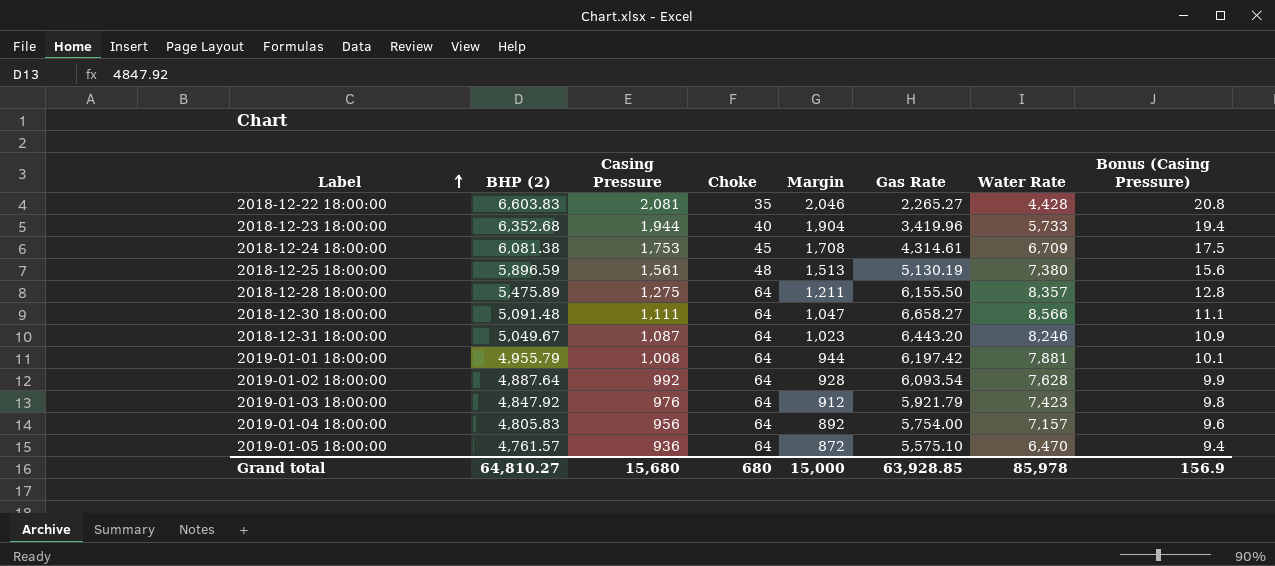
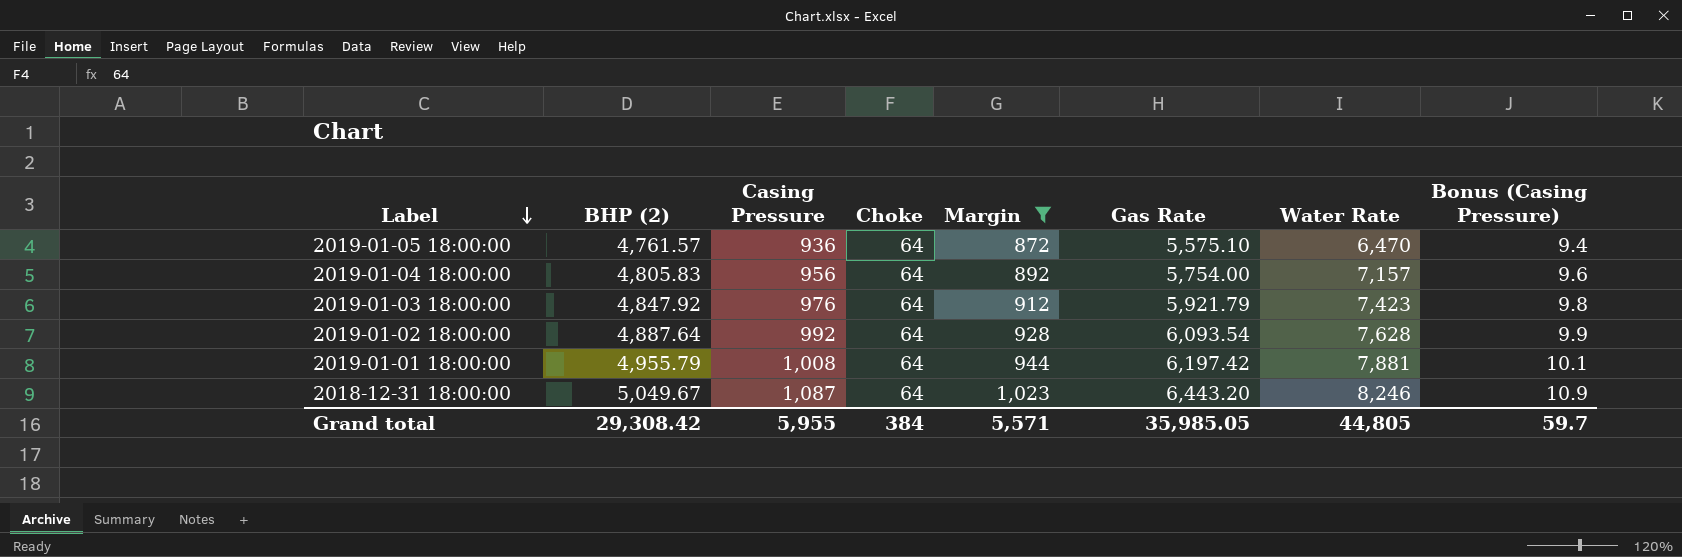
filter: none -> Margin <= 1,023
row order: Label ascending -> Label descending
Grand total | BHP (2): 64,810.27 -> 29,308.42
Grand total | Casing Pressure: 15,680 -> 5,955
Grand total | Choke: 680 -> 384
Grand total | Margin: 15,000 -> 5,571
Grand total | Gas Rate: 63,928.85 -> 35,985.05
Grand total | Water Rate: 85,978 -> 44,805
Grand total | Bonus (Casing Pressure): 156.9 -> 59.7

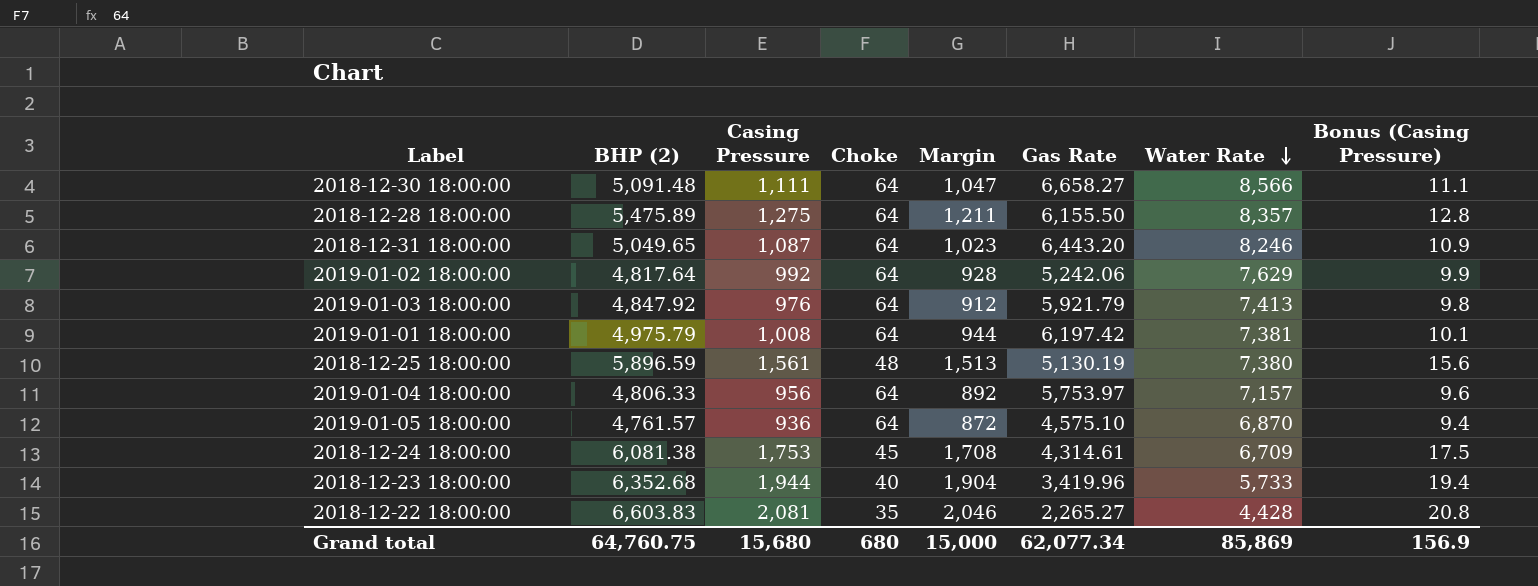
filter: Margin <= 1,023 -> none
row order: Label descending -> Water Rate descending
2018-12-31 18:00:00 | BHP (2): 5,049.67 -> 5,049.65
2019-01-02 18:00:00 | BHP (2): 4,887.64 -> 4,817.64
2019-01-02 18:00:00 | Gas Rate: 6,093.54 -> 5,242.06
2019-01-02 18:00:00 | Water Rate: 7,628 -> 7,629
2019-01-03 18:00:00 | Water Rate: 7,423 -> 7,413
2019-01-01 18:00:00 | BHP (2): 4,955.79 -> 4,975.79
2019-01-01 18:00:00 | Water Rate: 7,881 -> 7,381
2019-01-04 18:00:00 | BHP (2): 4,805.83 -> 4,806.33
2019-01-04 18:00:00 | Gas Rate: 5,754.00 -> 5,753.97
2019-01-05 18:00:00 | Gas Rate: 5,575.10 -> 4,575.10
2019-01-05 18:00:00 | Water Rate: 6,470 -> 6,870
Grand total | BHP (2): 29,308.42 -> 64,760.75
Grand total | Casing Pressure: 5,955 -> 15,680
Grand total | Choke: 384 -> 680
Grand total | Margin: 5,571 -> 15,000
Grand total | Gas Rate: 35,985.05 -> 62,077.34
Grand total | Water Rate: 44,805 -> 85,869
Grand total | Bonus (Casing Pressure): 59.7 -> 156.9

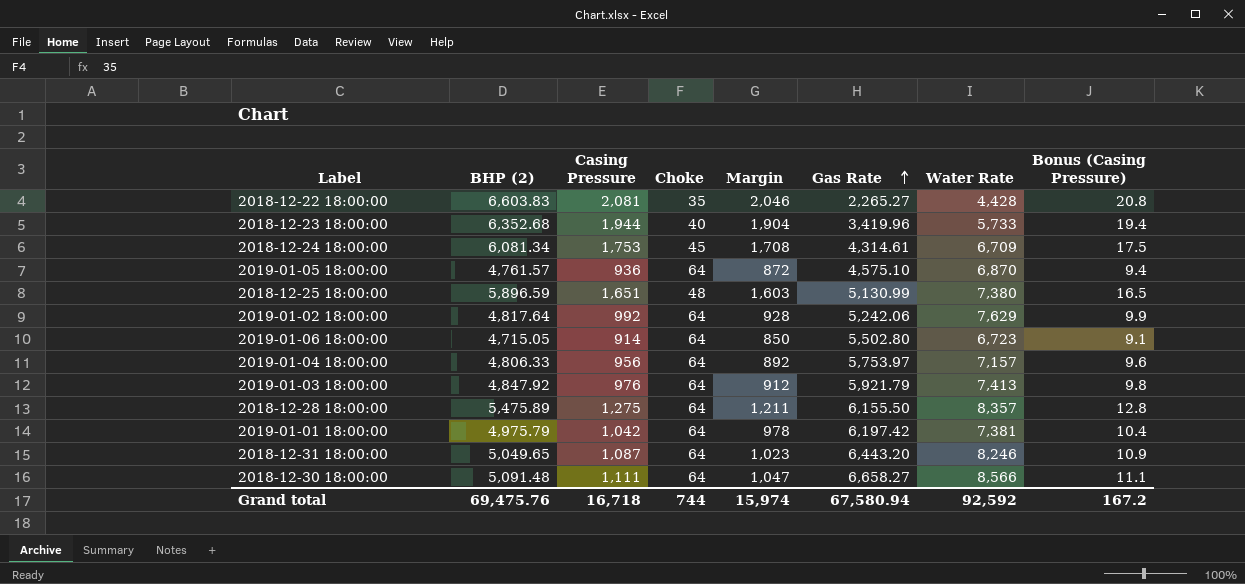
row order: Water Rate descending -> Gas Rate ascending
2018-12-24 18:00:00 | BHP (2): 6,081.38 -> 6,081.34
2018-12-25 18:00:00 | Casing Pressure: 1,561 -> 1,651
2018-12-25 18:00:00 | Margin: 1,513 -> 1,603
2018-12-25 18:00:00 | Gas Rate: 5,130.19 -> 5,130.99
2018-12-25 18:00:00 | Bonus (Casing Pressure): 15.6 -> 16.5
row 2019-01-06 18:00:00: none -> 4,715.05 | 914 | 64 | 850 | 5,502.80 | 6,723 | 9.1
2019-01-01 18:00:00 | Casing Pressure: 1,008 -> 1,042
2019-01-01 18:00:00 | Margin: 944 -> 978
2019-01-01 18:00:00 | Bonus (Casing Pressure): 10.1 -> 10.4
Grand total | BHP (2): 64,760.75 -> 69,475.76
Grand total | Casing Pressure: 15,680 -> 16,718
Grand total | Choke: 680 -> 744
Grand total | Margin: 15,000 -> 15,974
Grand total | Gas Rate: 62,077.34 -> 67,580.94
Grand total | Water Rate: 85,869 -> 92,592
Grand total | Bonus (Casing Pressure): 156.9 -> 167.2

